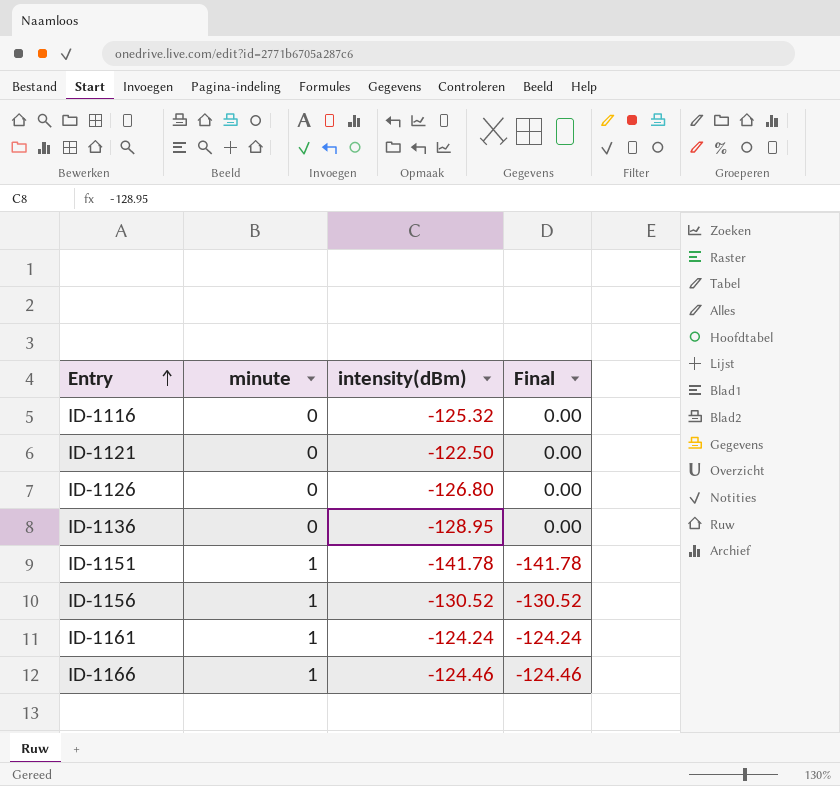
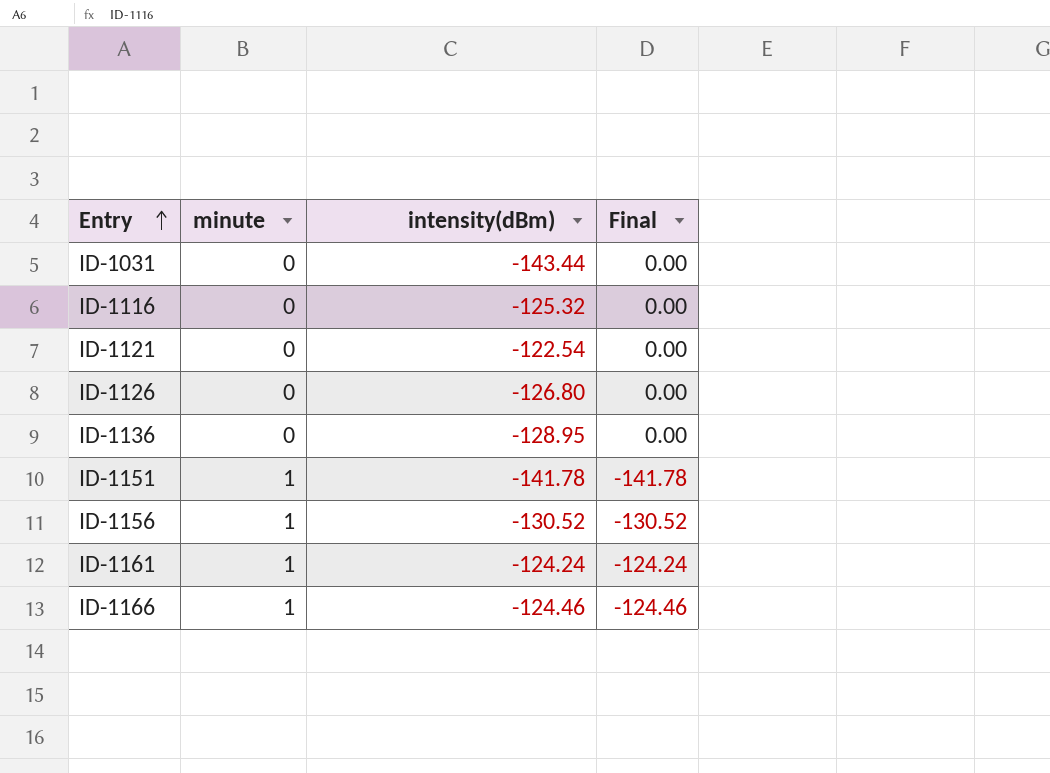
row ID-1031: none -> 0 | -143.44 | 0.00
ID-1121 | intensity(dBm): -122.50 -> -122.54

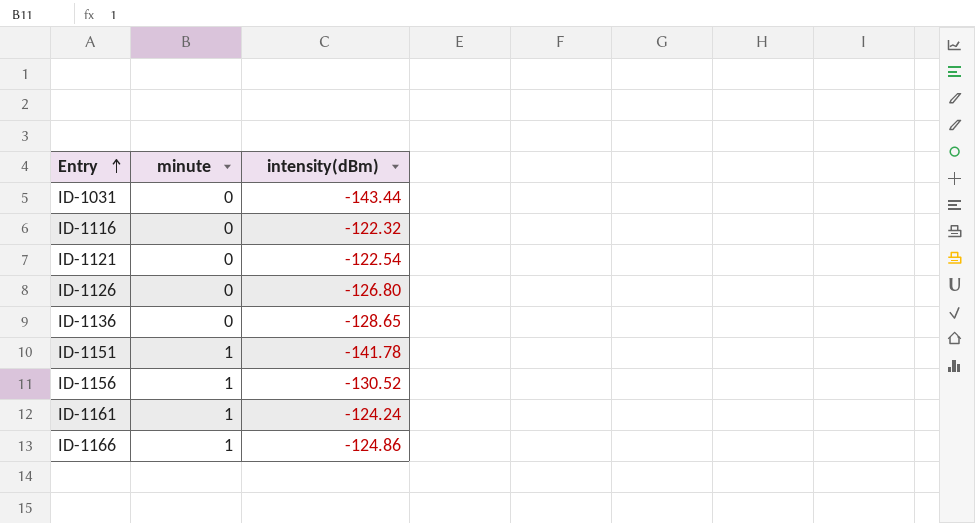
column Final | formula: [minute] * [intensity(dBm)] -> none
ID-1116 | intensity(dBm): -125.32 -> -122.32
ID-1136 | intensity(dBm): -128.95 -> -128.65
ID-1166 | intensity(dBm): -124.46 -> -124.86

